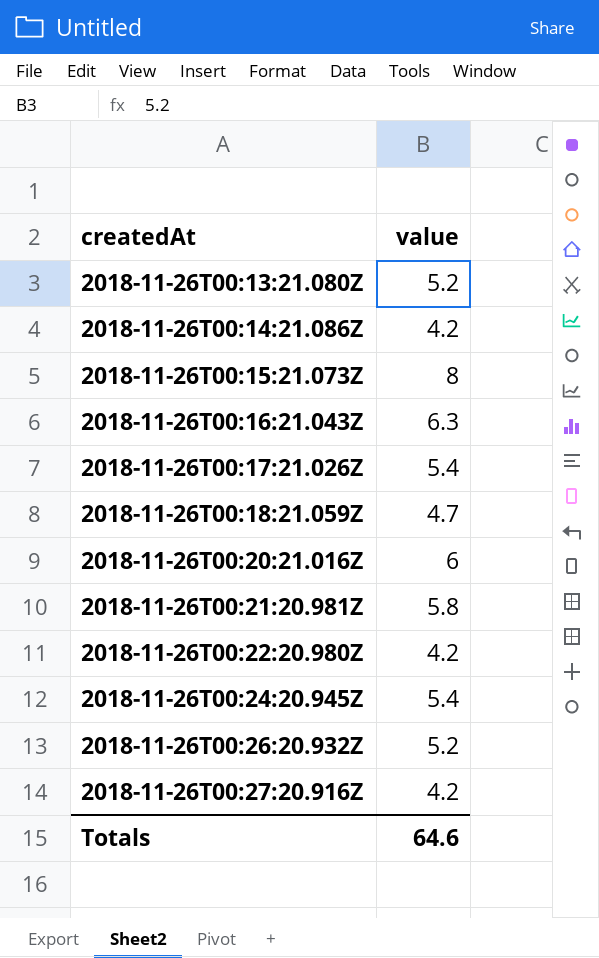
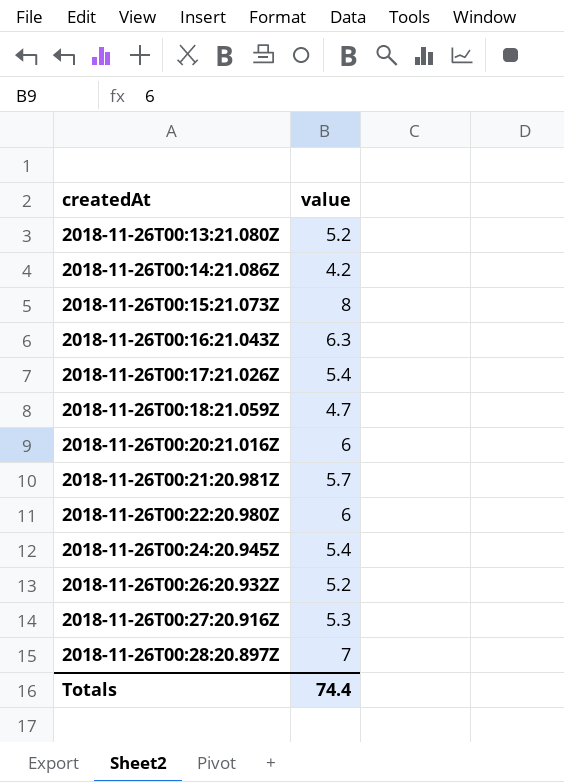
2018-11-26T00:21:20.981Z | value: 5.8 -> 5.7
2018-11-26T00:22:20.980Z | value: 4.2 -> 6
2018-11-26T00:27:20.916Z | value: 4.2 -> 5.3
row 2018-11-26T00:28:20.897Z: none -> 7
Totals | value: 64.6 -> 74.4

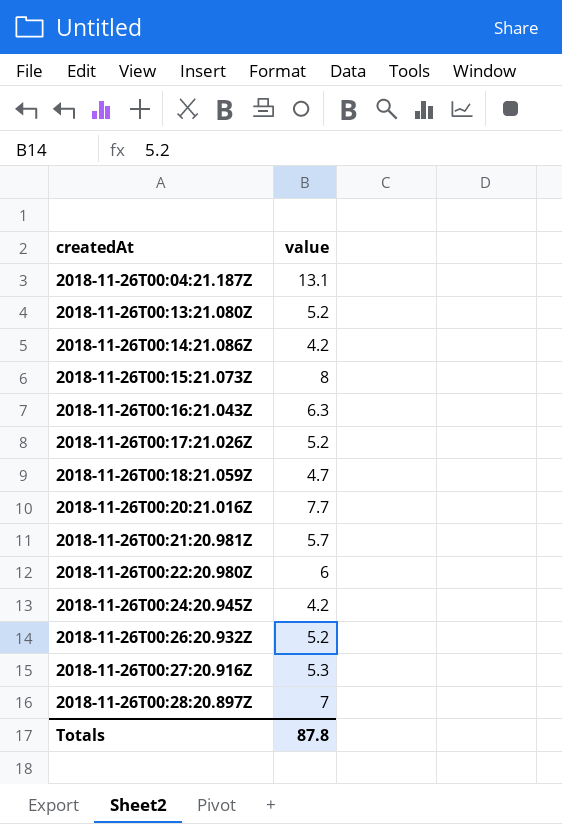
row 2018-11-26T00:04:21.187Z: none -> 13.1
2018-11-26T00:17:21.026Z | value: 5.4 -> 5.2
2018-11-26T00:20:21.016Z | value: 6 -> 7.7
2018-11-26T00:24:20.945Z | value: 5.4 -> 4.2
Totals | value: 74.4 -> 87.8

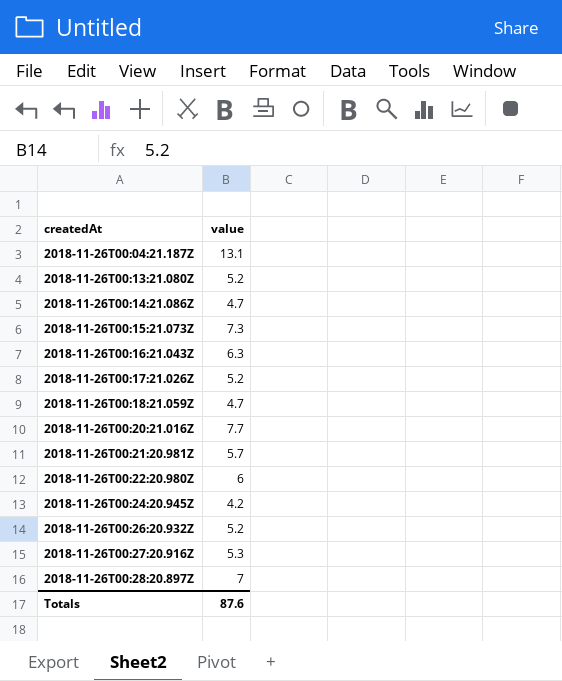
2018-11-26T00:14:21.086Z | value: 4.2 -> 4.7
2018-11-26T00:15:21.073Z | value: 8 -> 7.3
Totals | value: 87.8 -> 87.6

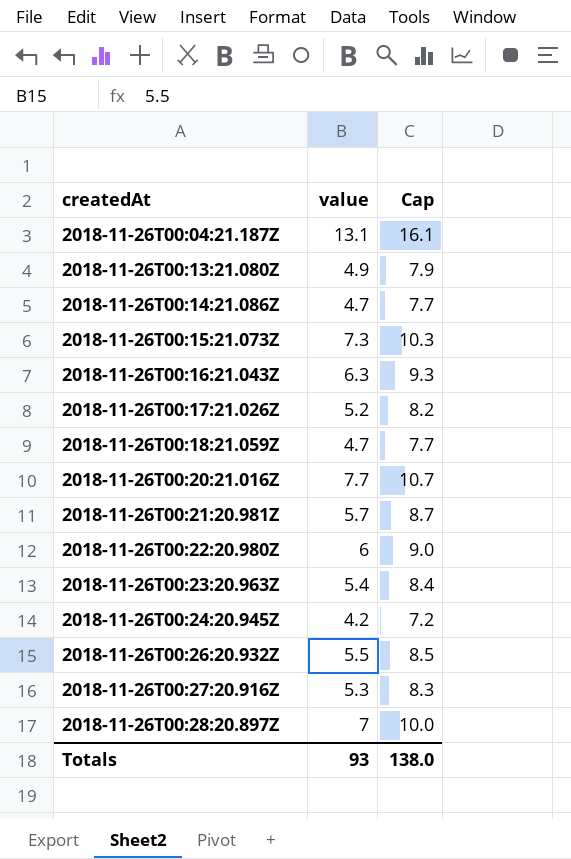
column Cap | formula: none -> [value] + 3
2018-11-26T00:13:21.080Z | value: 5.2 -> 4.9
row 2018-11-26T00:23:20.963Z: none -> 5.4 | 8.4
2018-11-26T00:26:20.932Z | value: 5.2 -> 5.5
Totals | value: 87.6 -> 93

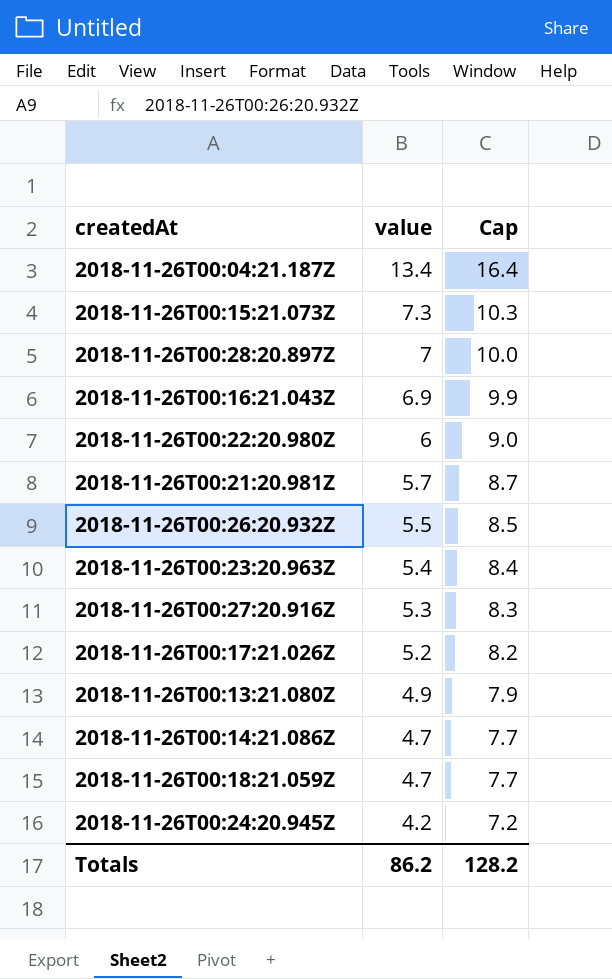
row order: createdAt ascending -> value descending
row 2018-11-26T00:20:21.016Z: 7.7 | 10.7 -> none
2018-11-26T00:04:21.187Z | value: 13.1 -> 13.4
2018-11-26T00:04:21.187Z | Cap: 16.1 -> 16.4
2018-11-26T00:16:21.043Z | value: 6.3 -> 6.9
2018-11-26T00:16:21.043Z | Cap: 9.3 -> 9.9
Totals | value: 93 -> 86.2
Totals | Cap: 138.0 -> 128.2

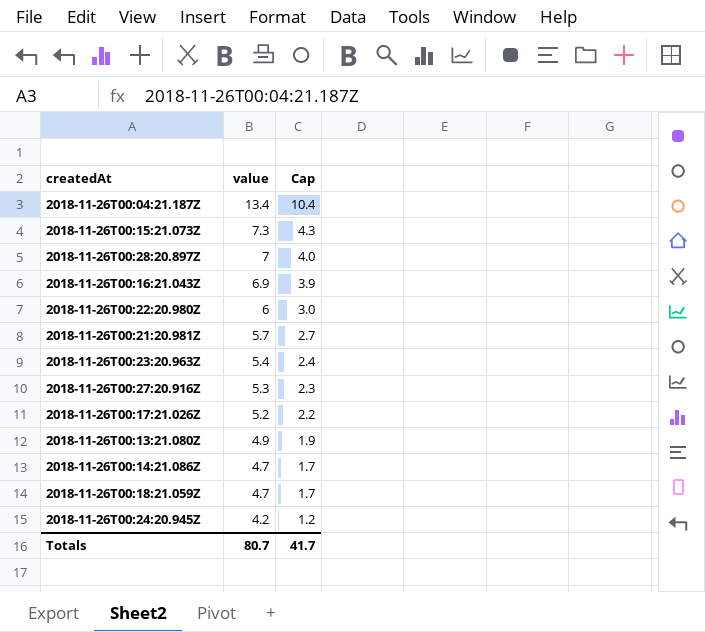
column Cap | formula: [value] + 3 -> [value] - 3
row 2018-11-26T00:26:20.932Z: 5.5 | 8.5 -> none
Totals | value: 86.2 -> 80.7
Totals | Cap: 128.2 -> 41.7

